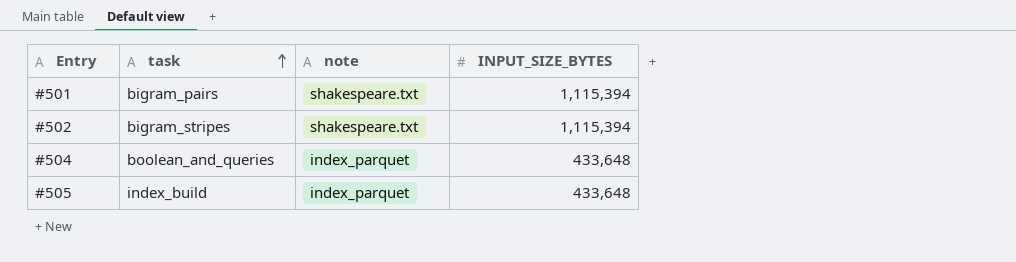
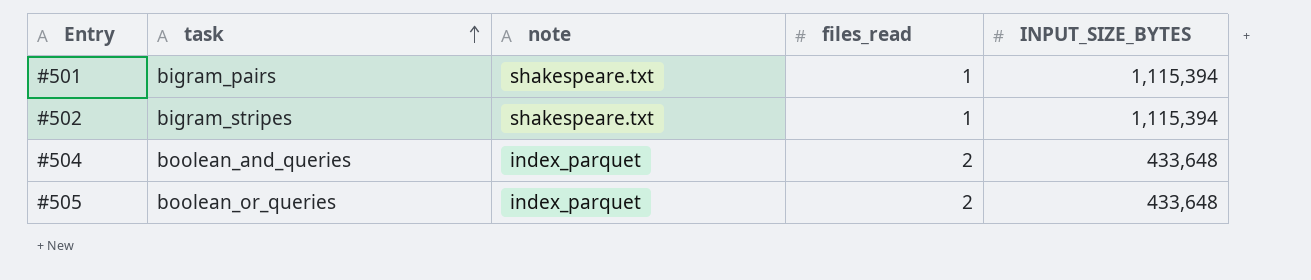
column files_read | position: none -> 4
#505 | task: index_build -> boolean_or_queries

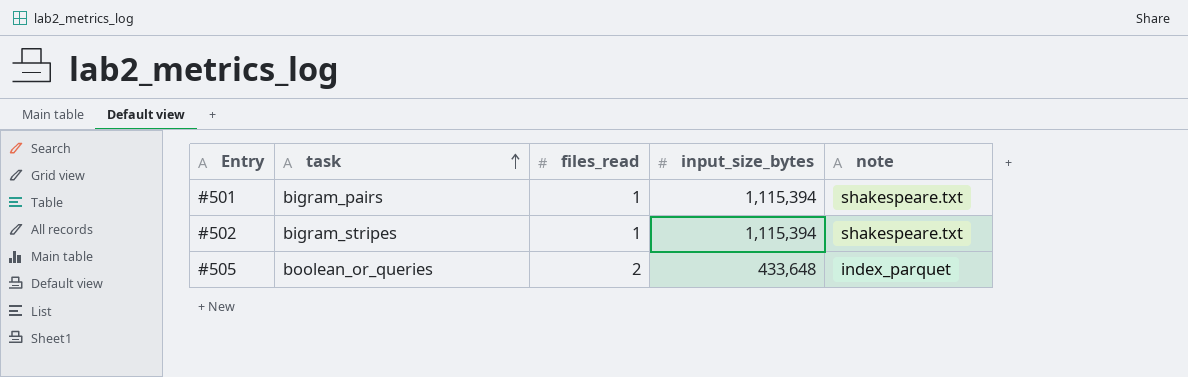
column name: INPUT_SIZE_BYTES -> input_size_bytes
column note | position: 3 -> 5
row #504: boolean_and_queries | index_parquet | 2 | 433,648 -> none

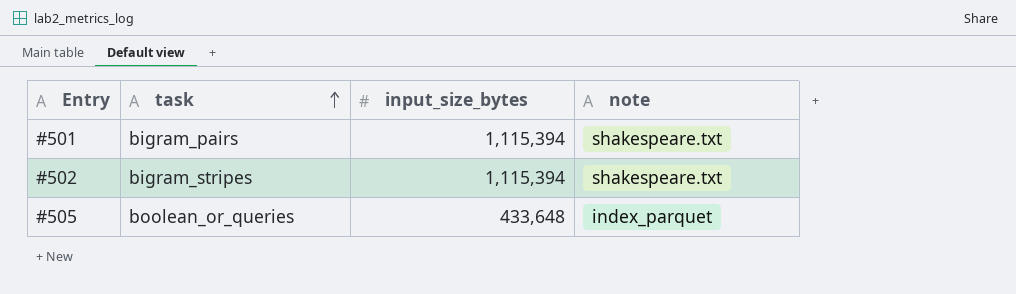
column files_read | position: 3 -> none

